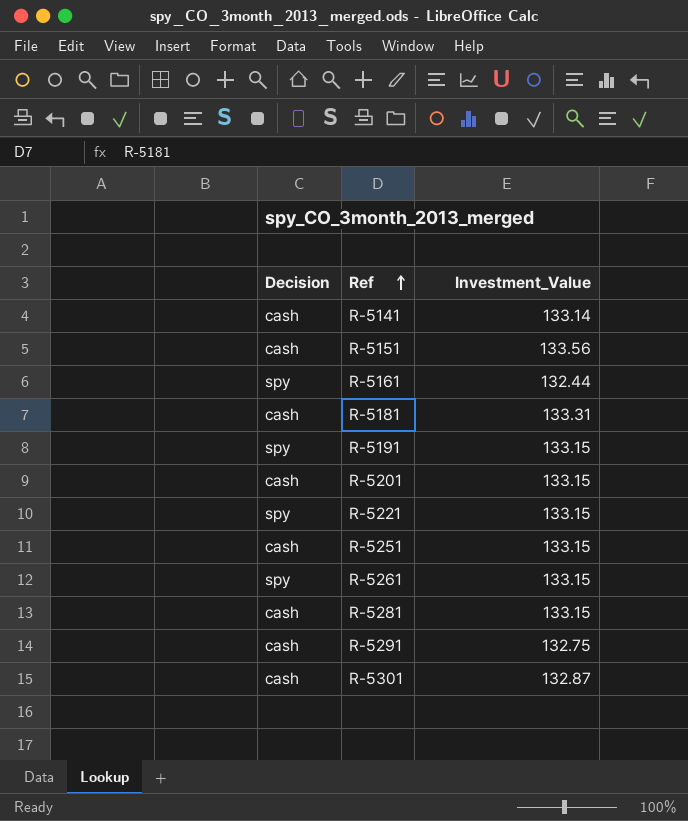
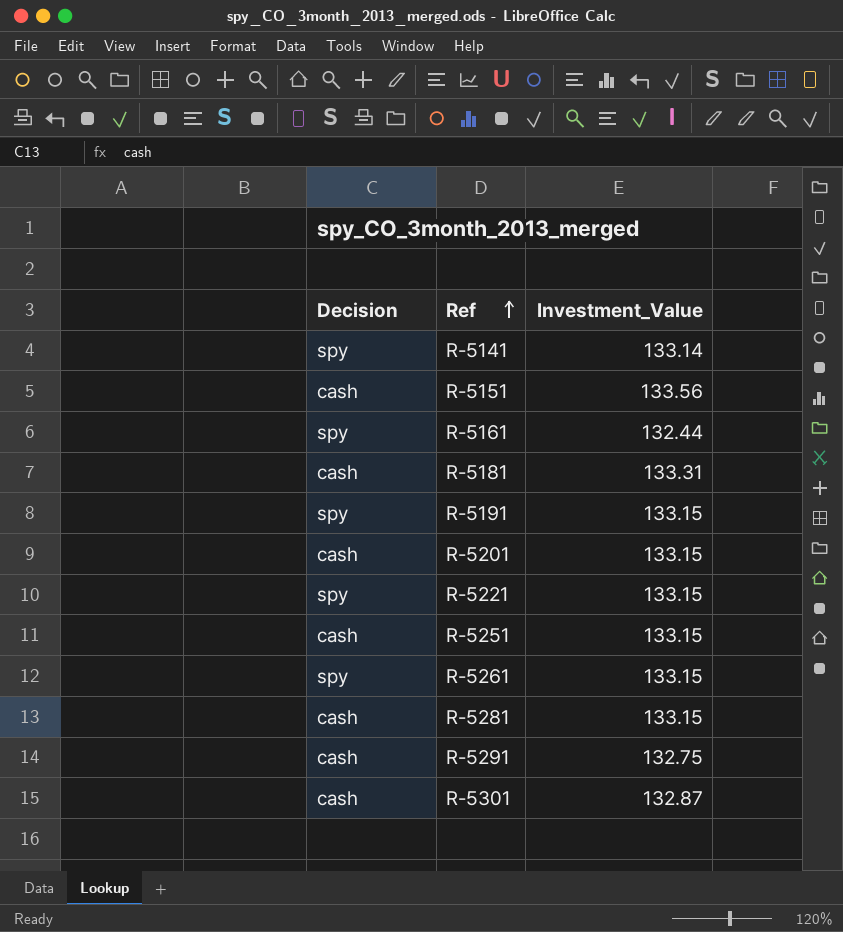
R-5141 | Decision: cash -> spy

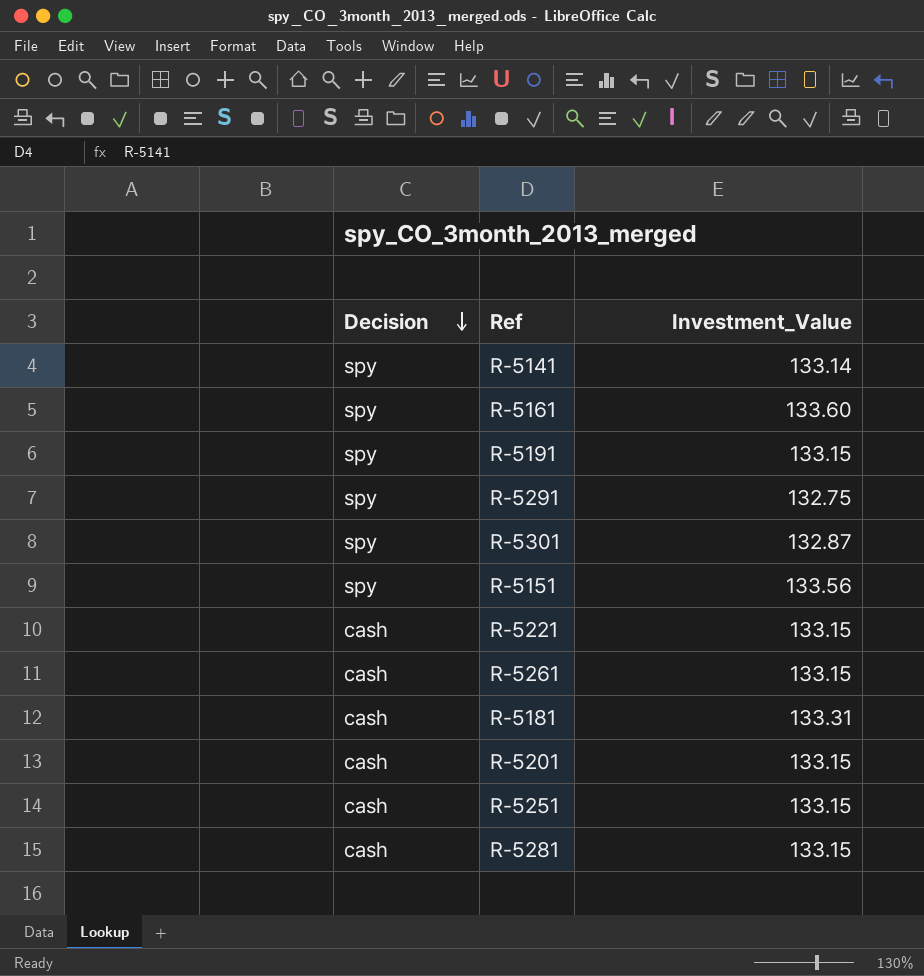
row order: Ref ascending -> Decision descending
R-5161 | Investment_Value: 132.44 -> 133.60
R-5291 | Decision: cash -> spy
R-5301 | Decision: cash -> spy
R-5151 | Decision: cash -> spy
R-5221 | Decision: spy -> cash
R-5261 | Decision: spy -> cash

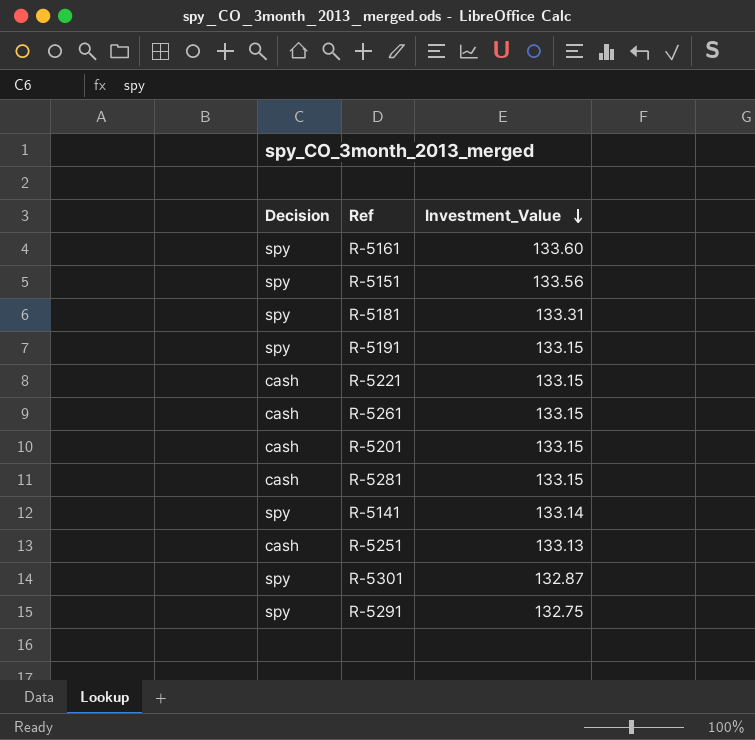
row order: Decision descending -> Investment_Value descending
R-5181 | Decision: cash -> spy
R-5251 | Investment_Value: 133.15 -> 133.13

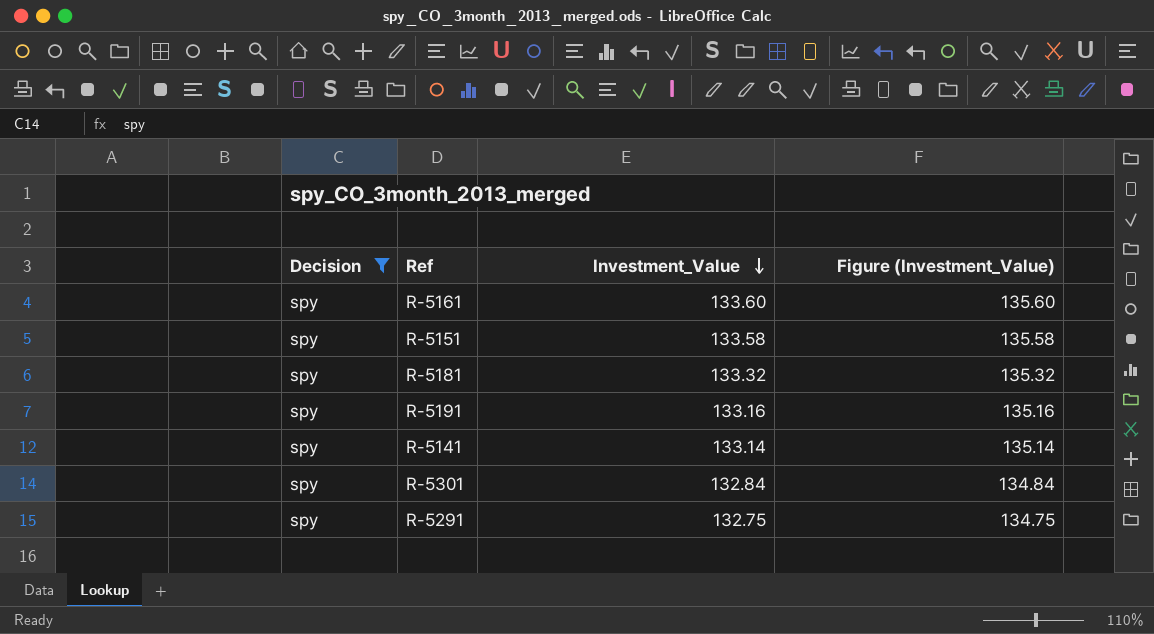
filter: none -> Decision = spy
column Figure (Investment_Value) | formula: none -> [Investment_Value] + 2
R-5151 | Investment_Value: 133.56 -> 133.58
R-5181 | Investment_Value: 133.31 -> 133.32
R-5191 | Investment_Value: 133.15 -> 133.16
R-5301 | Investment_Value: 132.87 -> 132.84

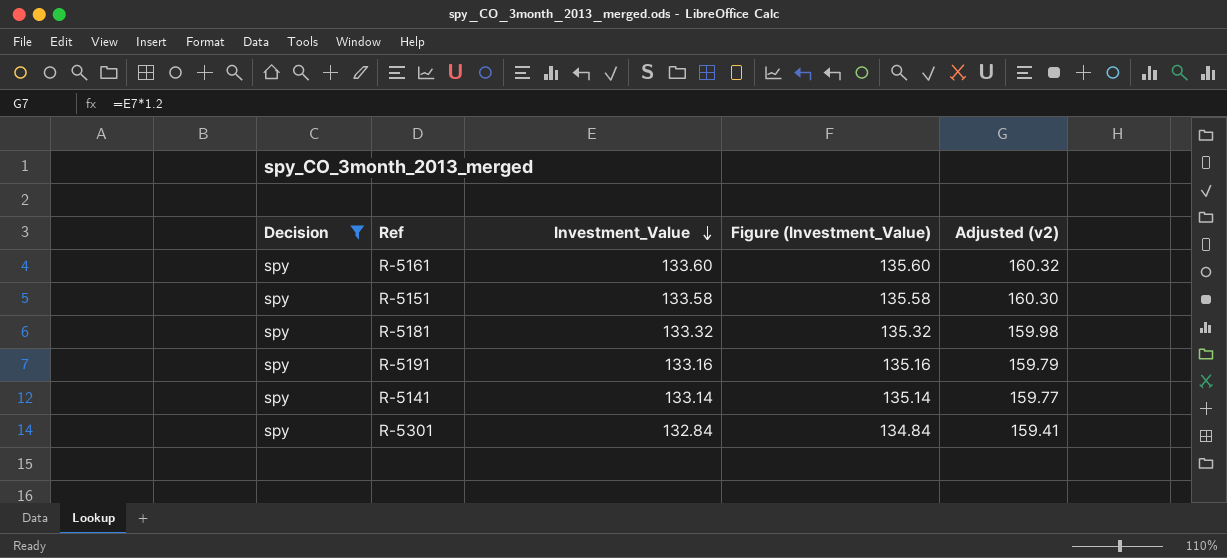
column Adjusted (v2) | formula: none -> [Investment_Value] * 1.2
row R-5291: spy | 132.75 | 134.75 -> none

